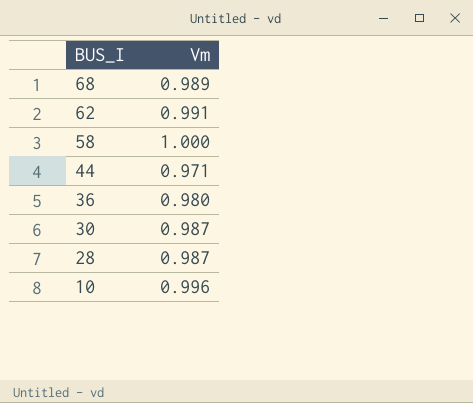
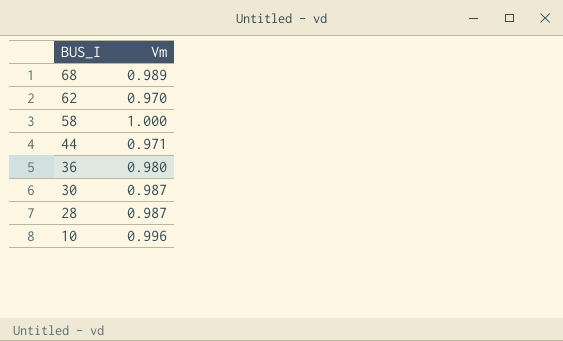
62 | Vm: 0.991 -> 0.970

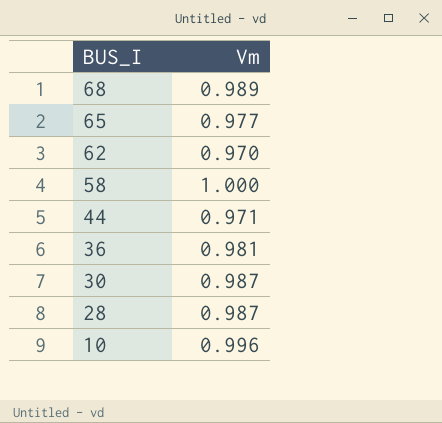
row 65: none -> 0.977
36 | Vm: 0.980 -> 0.981

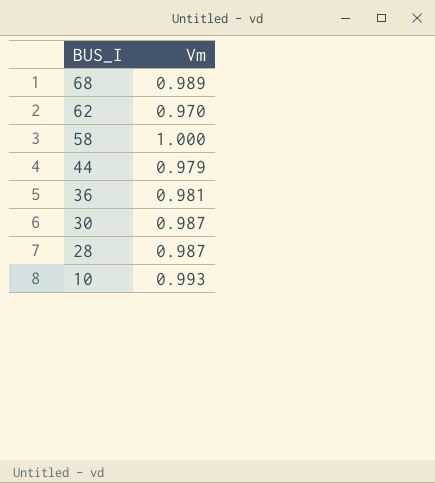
row 65: 0.977 -> none
44 | Vm: 0.971 -> 0.979
10 | Vm: 0.996 -> 0.993

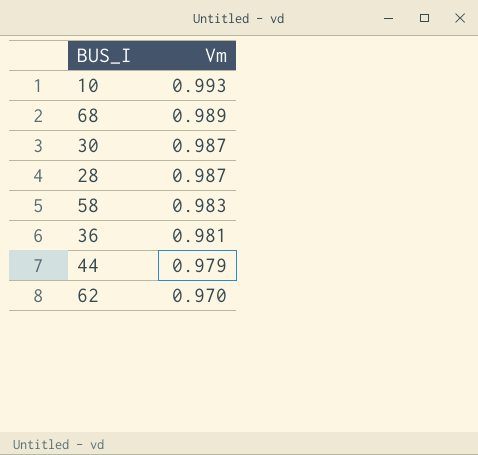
row order: BUS_I descending -> Vm descending
58 | Vm: 1.000 -> 0.983

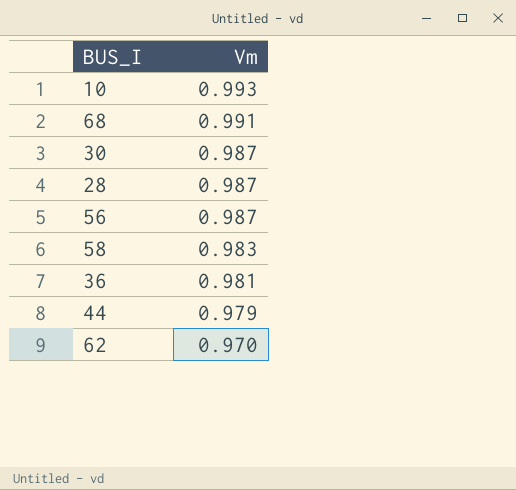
68 | Vm: 0.989 -> 0.991
row 56: none -> 0.987

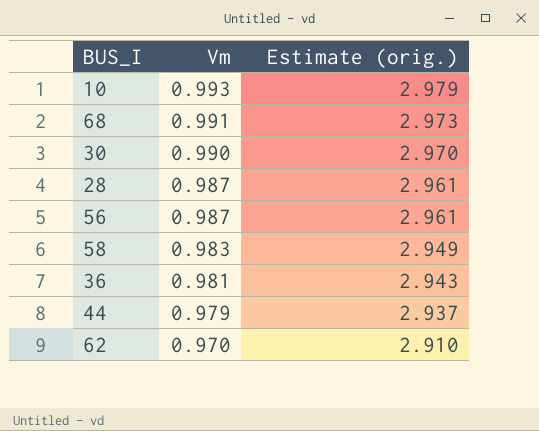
column Estimate (orig.) | formula: none -> [Vm] * 3
30 | Vm: 0.987 -> 0.990

